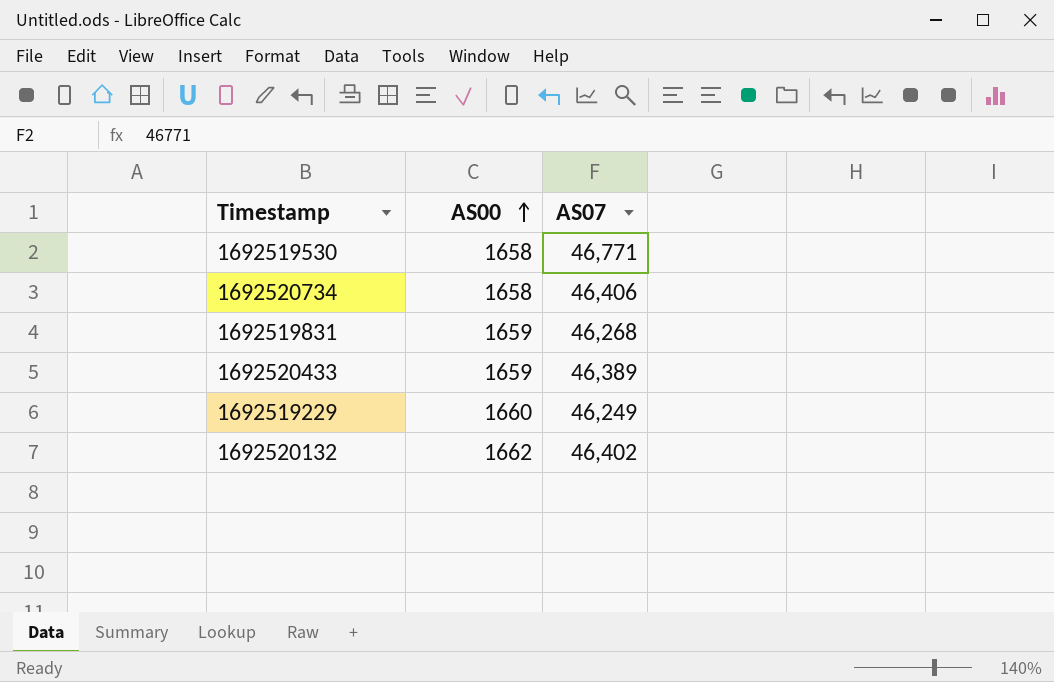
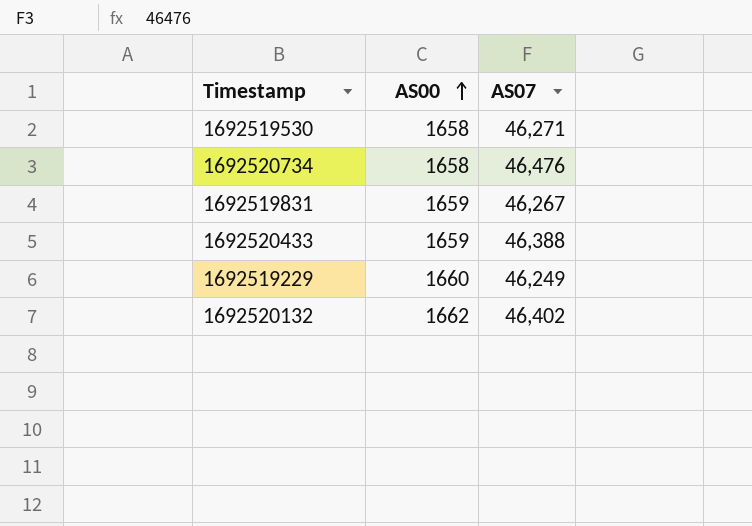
1692519530 | AS07: 46,771 -> 46,271
1692520734 | AS07: 46,406 -> 46,476
1692519831 | AS07: 46,268 -> 46,267
1692520433 | AS07: 46,389 -> 46,388

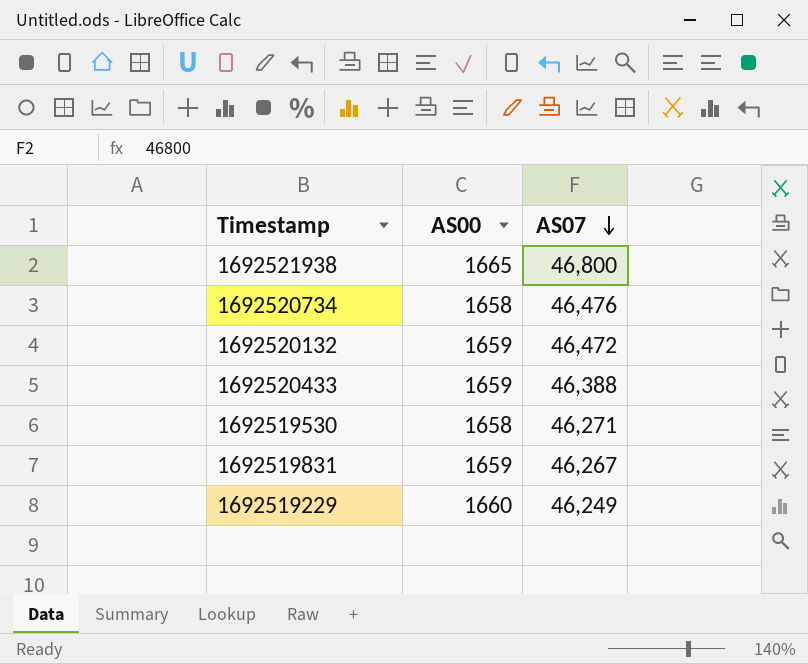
row order: AS00 ascending -> AS07 descending
row 1692521938: none -> 1665 | 46,800
1692520132 | AS00: 1662 -> 1659
1692520132 | AS07: 46,402 -> 46,472

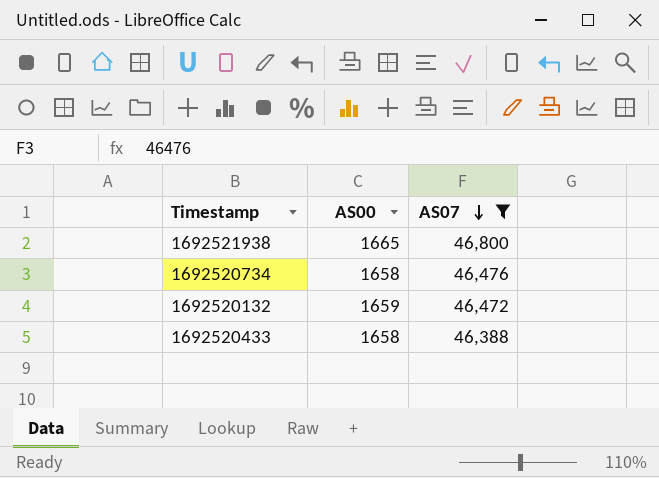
filter: none -> AS07 >= 46,388
1692520433 | AS00: 1659 -> 1658

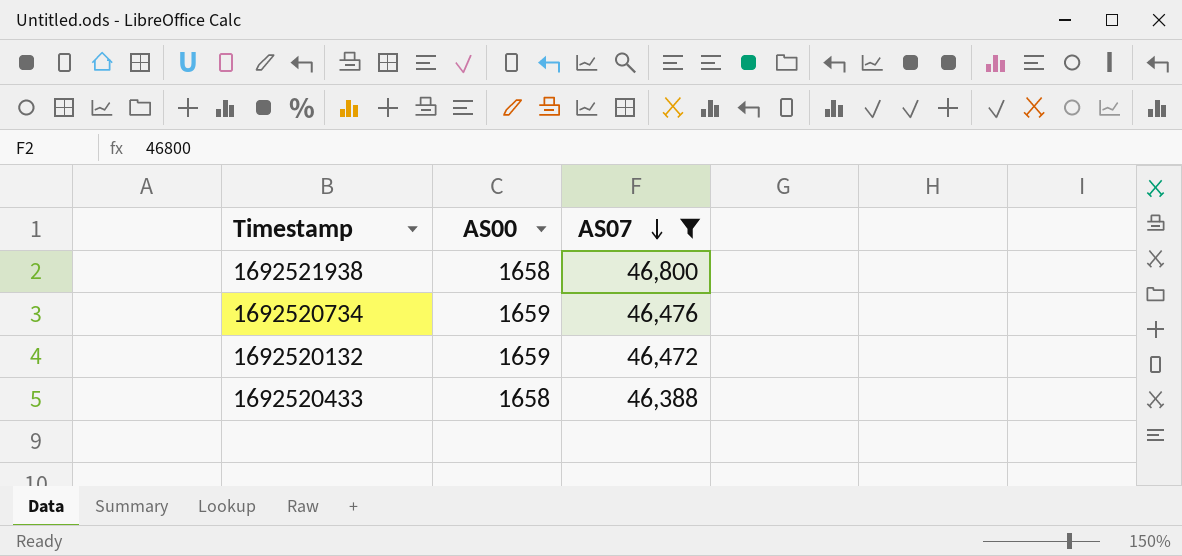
1692521938 | AS00: 1665 -> 1658
1692520734 | AS00: 1658 -> 1659

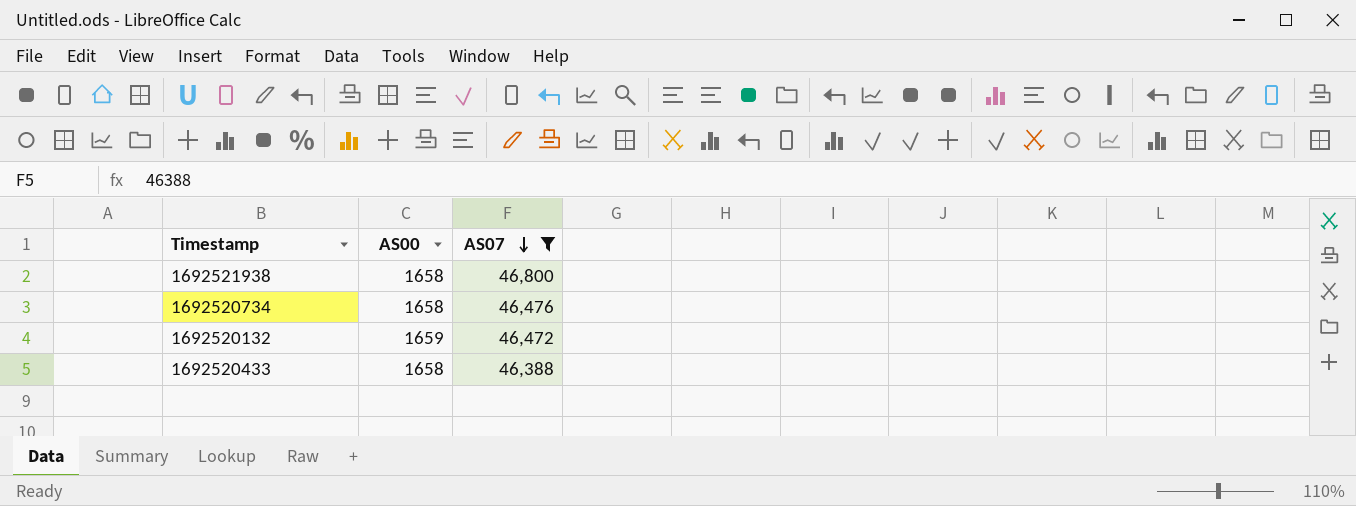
1692520734 | AS00: 1659 -> 1658

